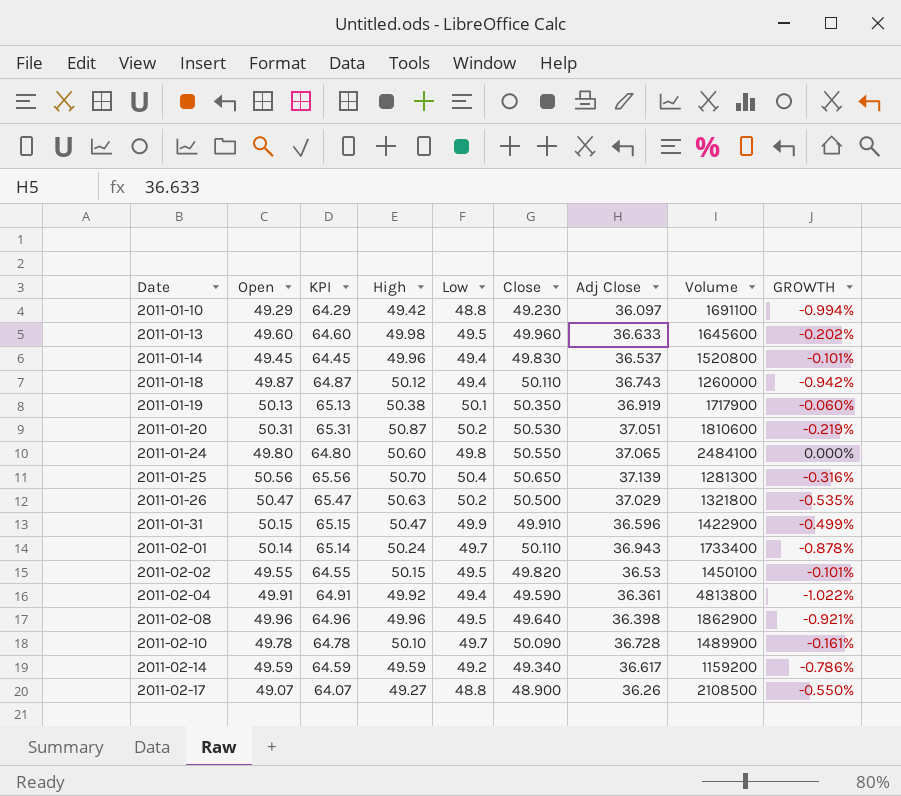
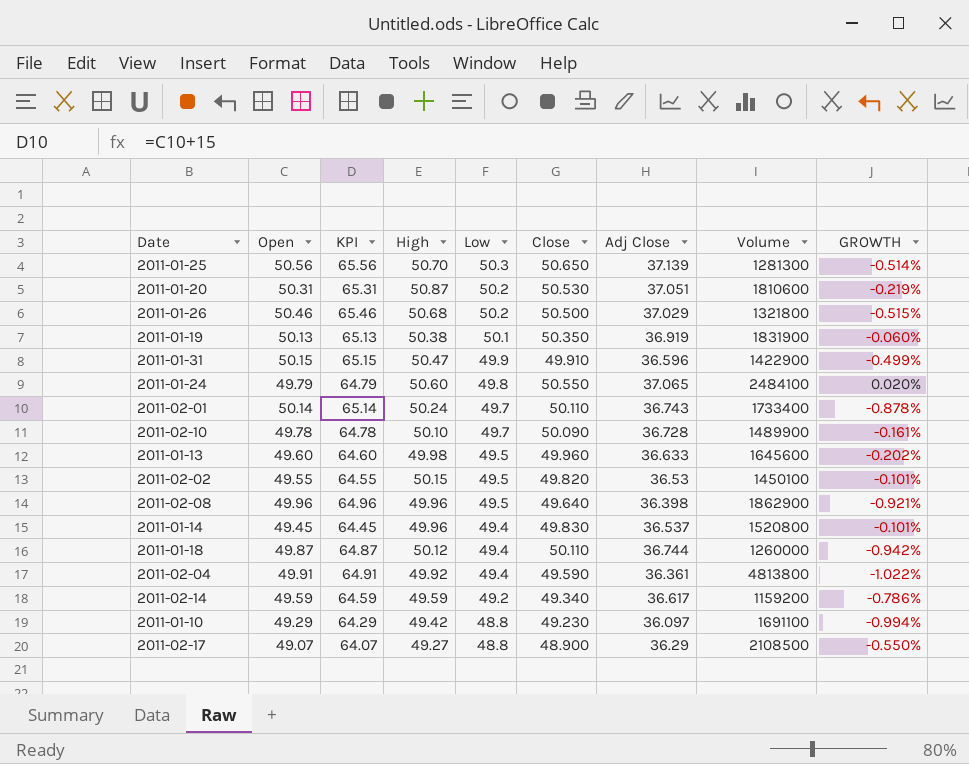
row order: Date ascending -> Low descending
2011-01-25 | Low: 50.4 -> 50.3
2011-01-25 | GROWTH: -0.316% -> -0.514%
2011-01-26 | Open: 50.47 -> 50.46
2011-01-26 | KPI: 65.47 -> 65.46
2011-01-26 | High: 50.63 -> 50.68
2011-01-26 | GROWTH: -0.535% -> -0.515%
2011-01-19 | Volume: 1717900 -> 1831900
2011-01-24 | Open: 49.80 -> 49.79
2011-01-24 | KPI: 64.80 -> 64.79
2011-01-24 | GROWTH: 0.000% -> 0.020%
2011-02-01 | Adj Close: 36.943 -> 36.743
2011-01-18 | Adj Close: 36.743 -> 36.744
2011-02-17 | Adj Close: 36.26 -> 36.29

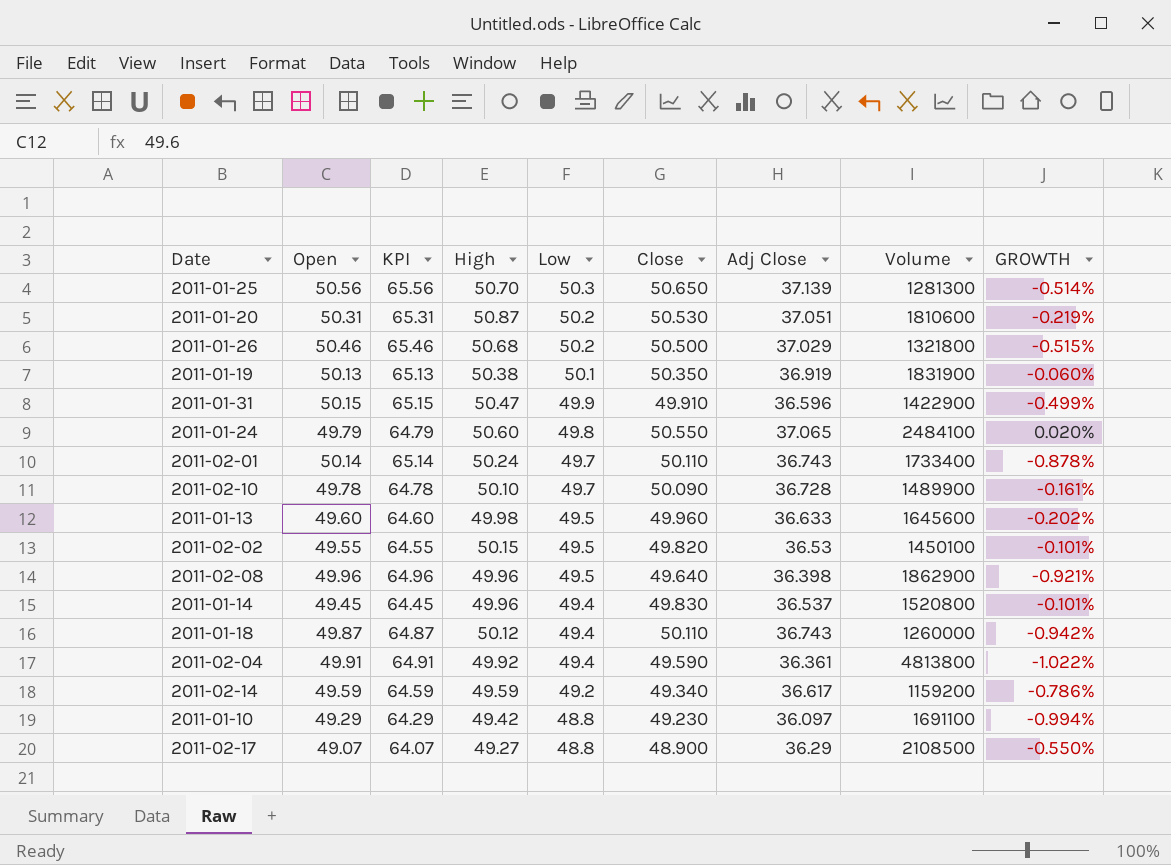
2011-01-18 | Adj Close: 36.744 -> 36.743

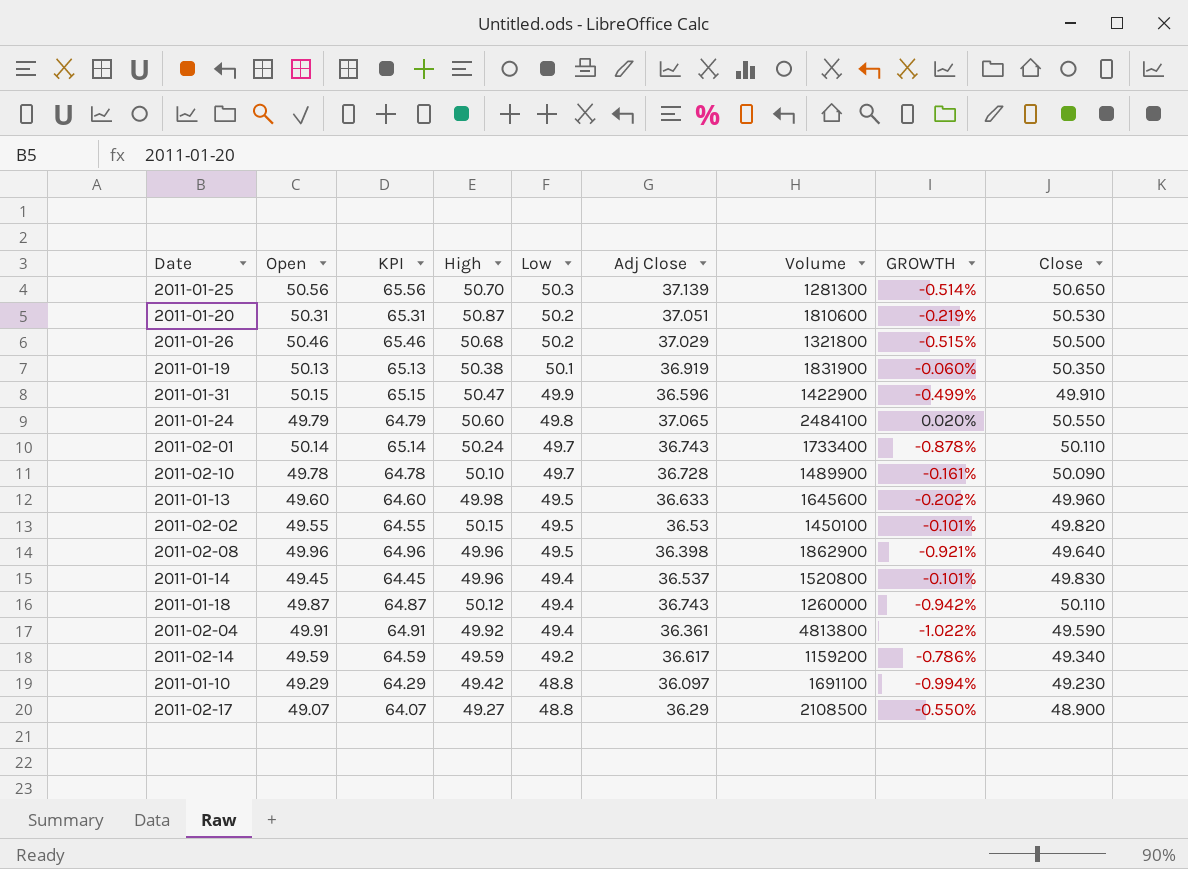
column Close | position: 6 -> 9

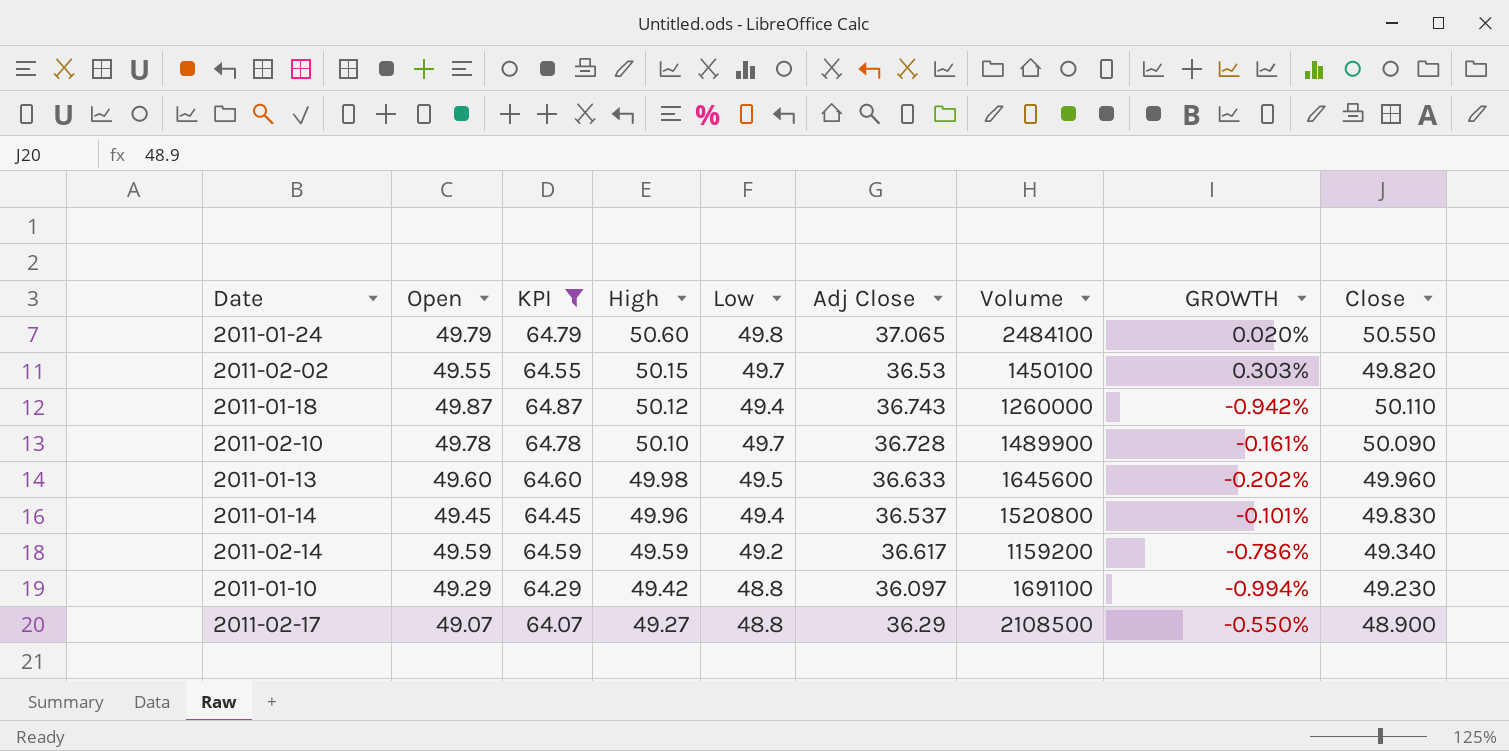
filter: none -> KPI <= 64.87
row order: Low descending -> High descending
2011-02-02 | Low: 49.5 -> 49.7
2011-02-02 | GROWTH: -0.101% -> 0.303%

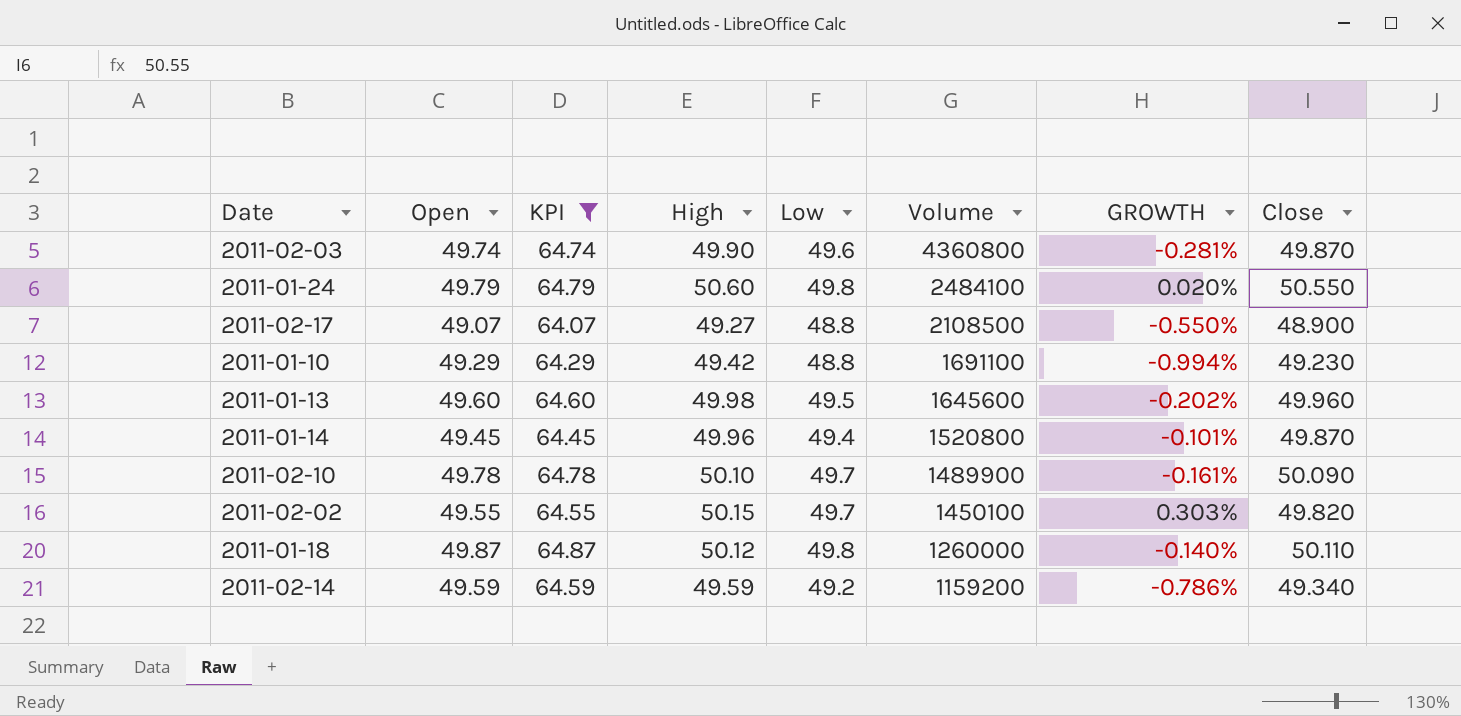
row order: High descending -> Volume descending
column Adj Close | position: 6 -> none
row 2011-02-03: none -> 49.74 | 64.74 | 49.90 | 49.6 | 4360800 | -0.281% | 49.870
2011-01-14 | Close: 49.830 -> 49.870
2011-01-18 | Low: 49.4 -> 49.8
2011-01-18 | GROWTH: -0.942% -> -0.140%

